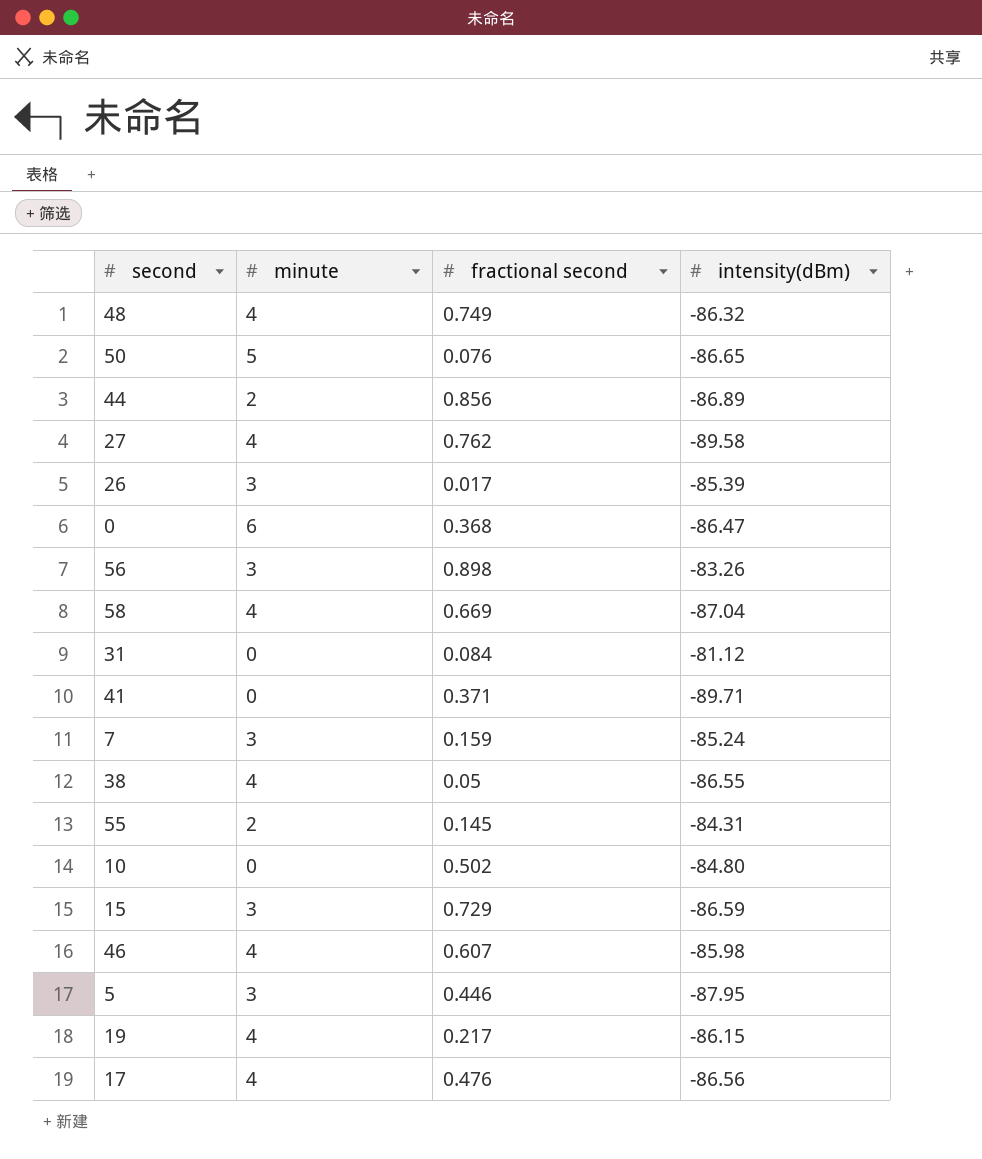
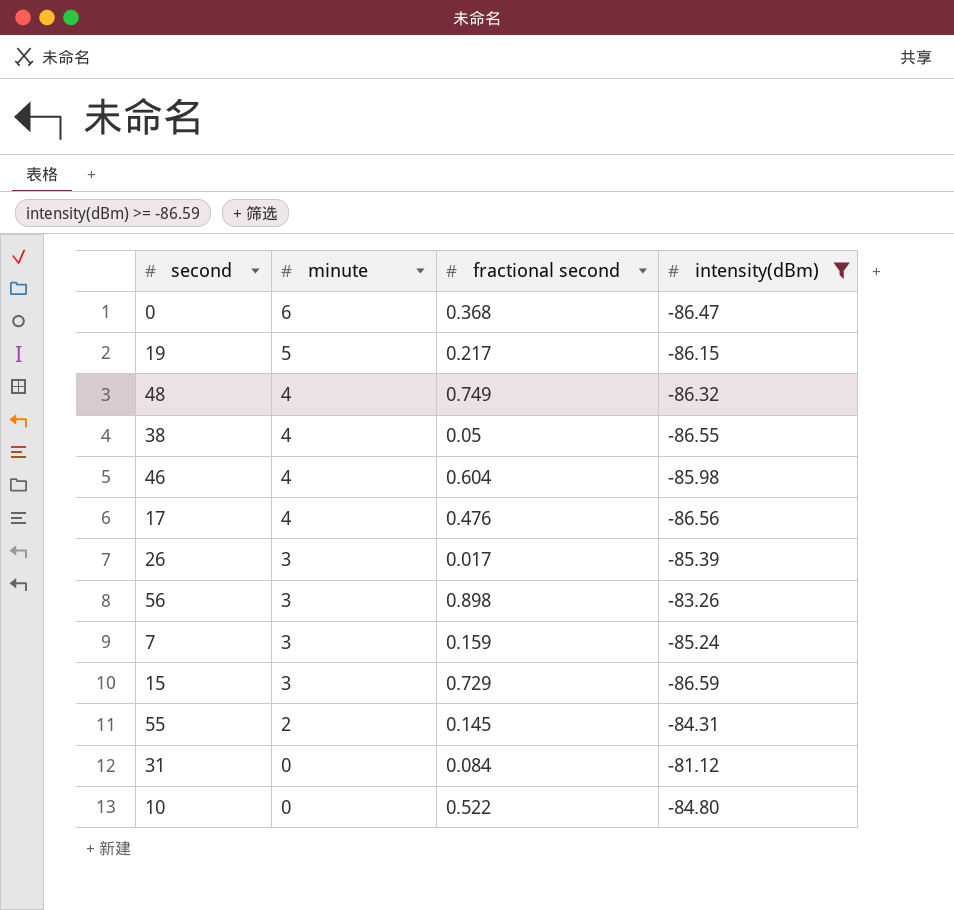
filter: none -> intensity(dBm) >= -86.59
row order: none -> minute descending
19 | minute: 4 -> 5
46 | fractional second: 0.607 -> 0.604
10 | fractional second: 0.502 -> 0.522

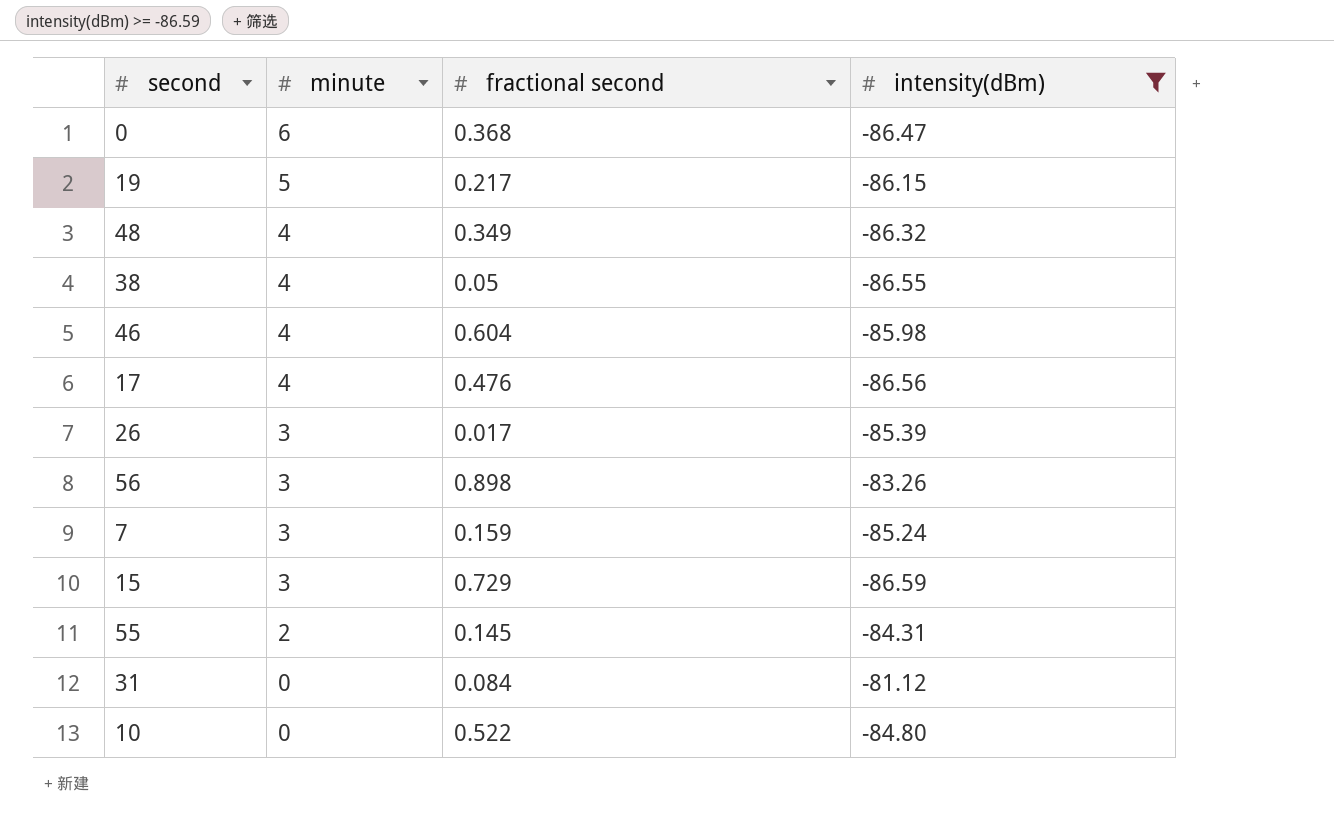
48 | fractional second: 0.749 -> 0.349

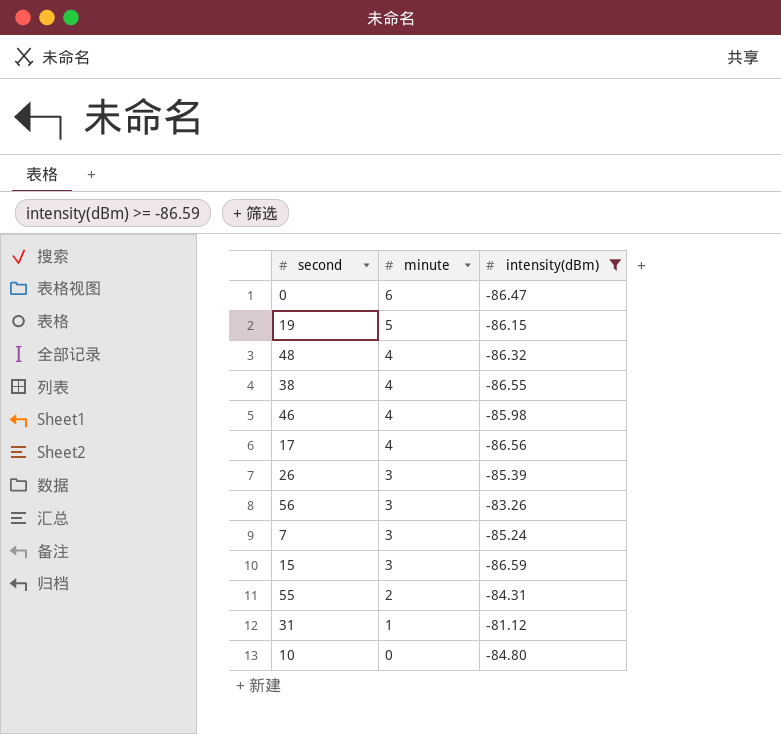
column fractional second | position: 3 -> none
31 | minute: 0 -> 1

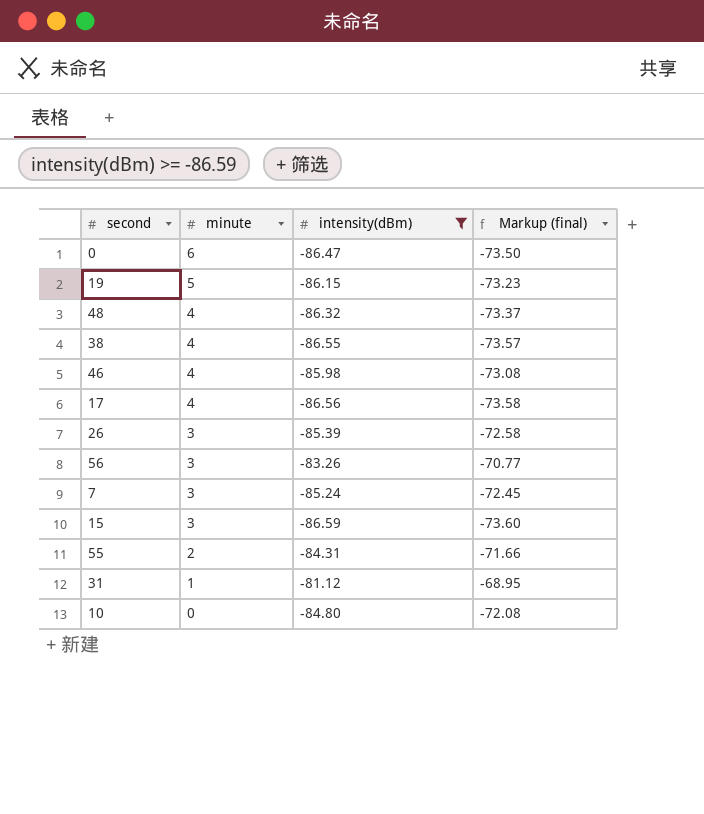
column Markup (final) | formula: none -> [intensity(dBm)] * 0.85

